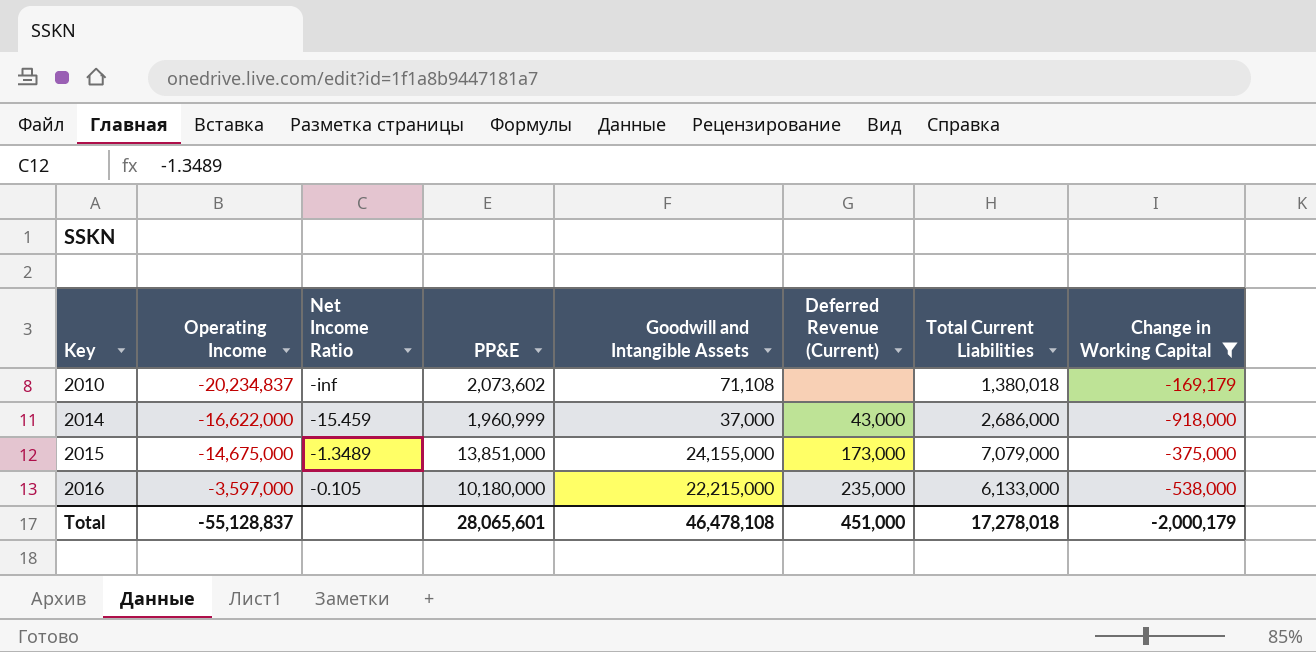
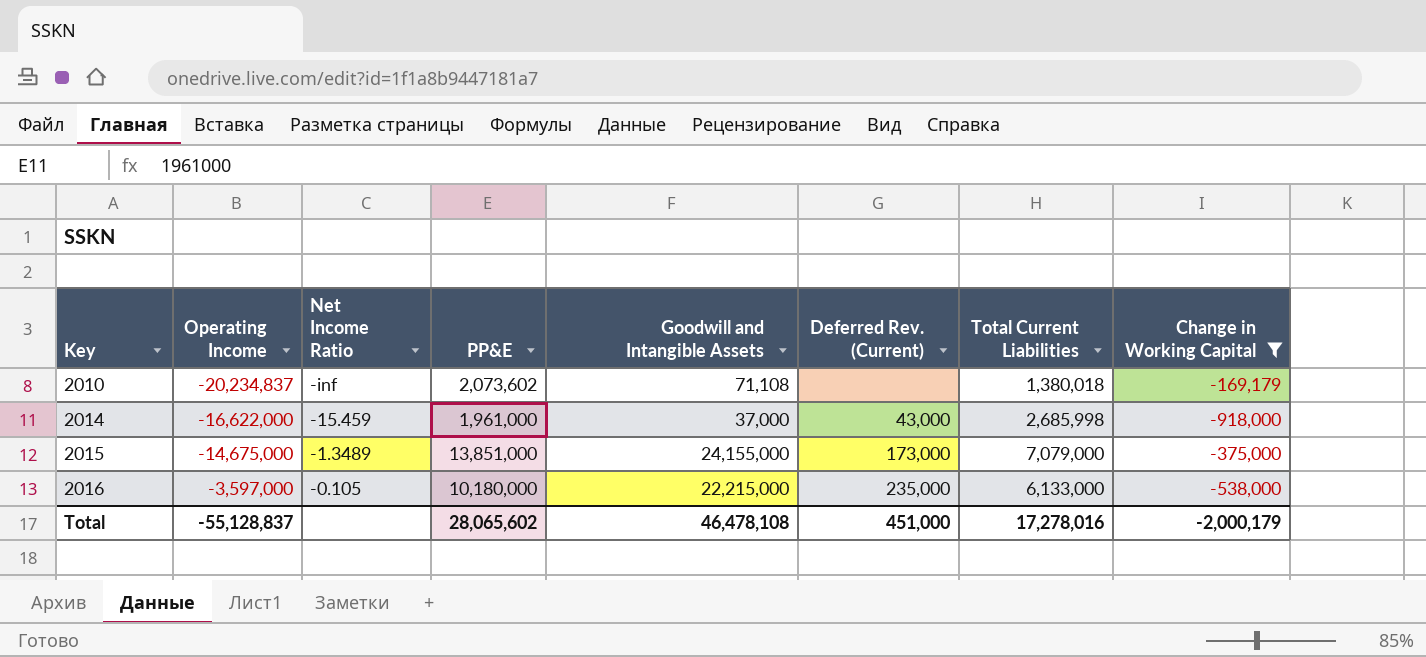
column name: Deferred Revenue (Current) -> Deferred Rev. (Current)
2014 | PP&E: 1,960,999 -> 1,961,000
2014 | Total Current Liabilities: 2,686,000 -> 2,685,998
Total | PP&E: 28,065,601 -> 28,065,602
Total | Total Current Liabilities: 17,278,018 -> 17,278,016

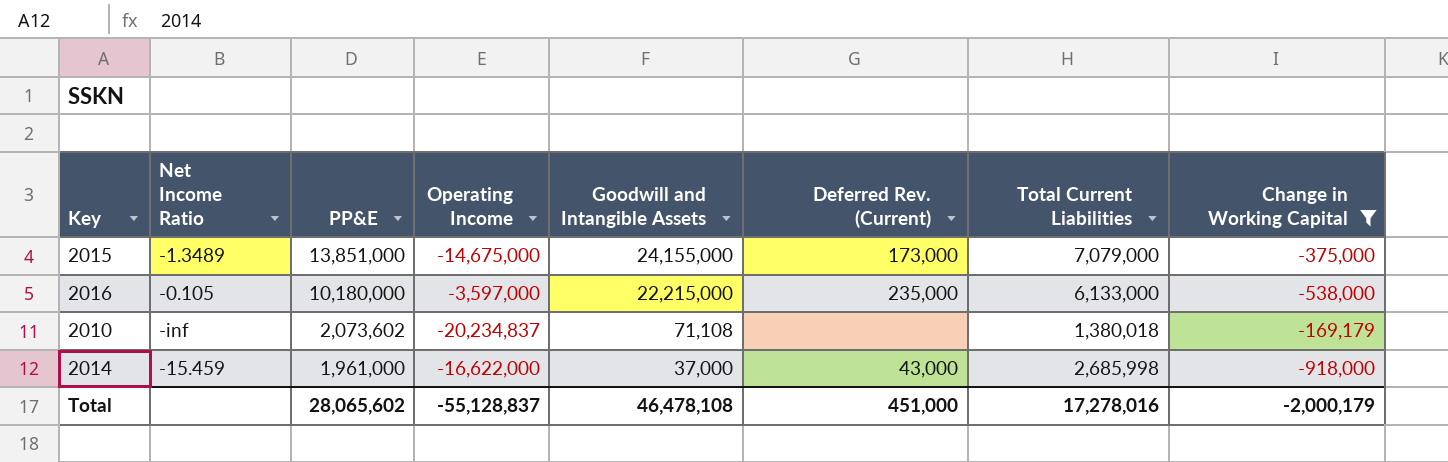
row order: Key ascending -> PP&E descending
column Operating Income | position: 2 -> 4

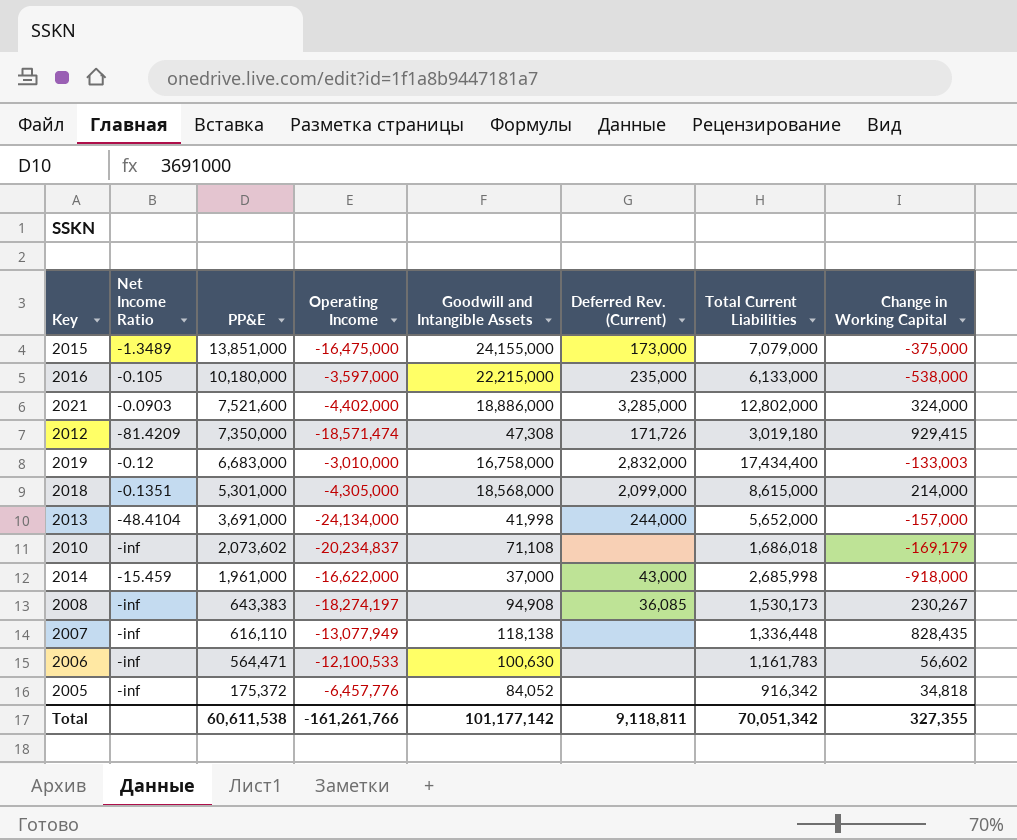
filter: Change in Working Capital <= -169,179 -> none
2015 | Operating Income: -14,675,000 -> -16,475,000
2010 | Total Current Liabilities: 1,380,018 -> 1,686,018
Total | PP&E: 28,065,602 -> 60,611,538
Total | Operating Income: -55,128,837 -> -161,261,766
Total | Goodwill and Intangible Assets: 46,478,108 -> 101,177,142
Total | Deferred Rev. (Current): 451,000 -> 9,118,811
Total | Total Current Liabilities: 17,278,016 -> 70,051,342
Total | Change in Working Capital: -2,000,179 -> 327,355

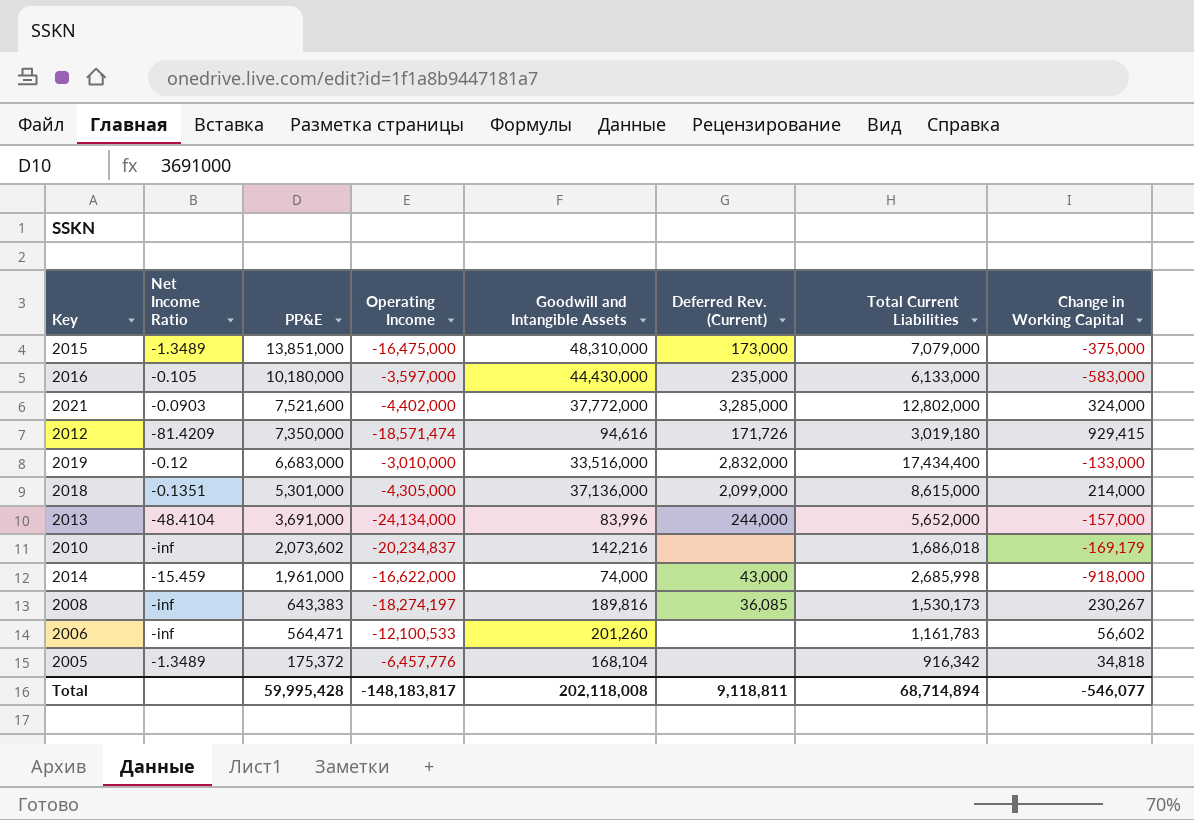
row 2007: -inf | 616,110 | -13,077,949 | 118,138 | none | 1,336,448 | 828,435 -> none
2015 | Goodwill and Intangible Assets: 24,155,000 -> 48,310,000
2016 | Goodwill and Intangible Assets: 22,215,000 -> 44,430,000
2016 | Change in Working Capital: -538,000 -> -583,000
2021 | Goodwill and Intangible Assets: 18,886,000 -> 37,772,000
2012 | Goodwill and Intangible Assets: 47,308 -> 94,616
2019 | Goodwill and Intangible Assets: 16,758,000 -> 33,516,000
2019 | Change in Working Capital: -133,003 -> -133,000
2018 | Goodwill and Intangible Assets: 18,568,000 -> 37,136,000
2013 | Goodwill and Intangible Assets: 41,998 -> 83,996
2010 | Goodwill and Intangible Assets: 71,108 -> 142,216
2014 | Goodwill and Intangible Assets: 37,000 -> 74,000
2008 | Goodwill and Intangible Assets: 94,908 -> 189,816
2006 | Goodwill and Intangible Assets: 100,630 -> 201,260
2005 | Net Income Ratio: -inf -> -1.3489
2005 | Goodwill and Intangible Assets: 84,052 -> 168,104
Total | PP&E: 60,611,538 -> 59,995,428
Total | Operating Income: -161,261,766 -> -148,183,817
Total | Goodwill and Intangible Assets: 101,177,142 -> 202,118,008
Total | Total Current Liabilities: 70,051,342 -> 68,714,894
Total | Change in Working Capital: 327,355 -> -546,077

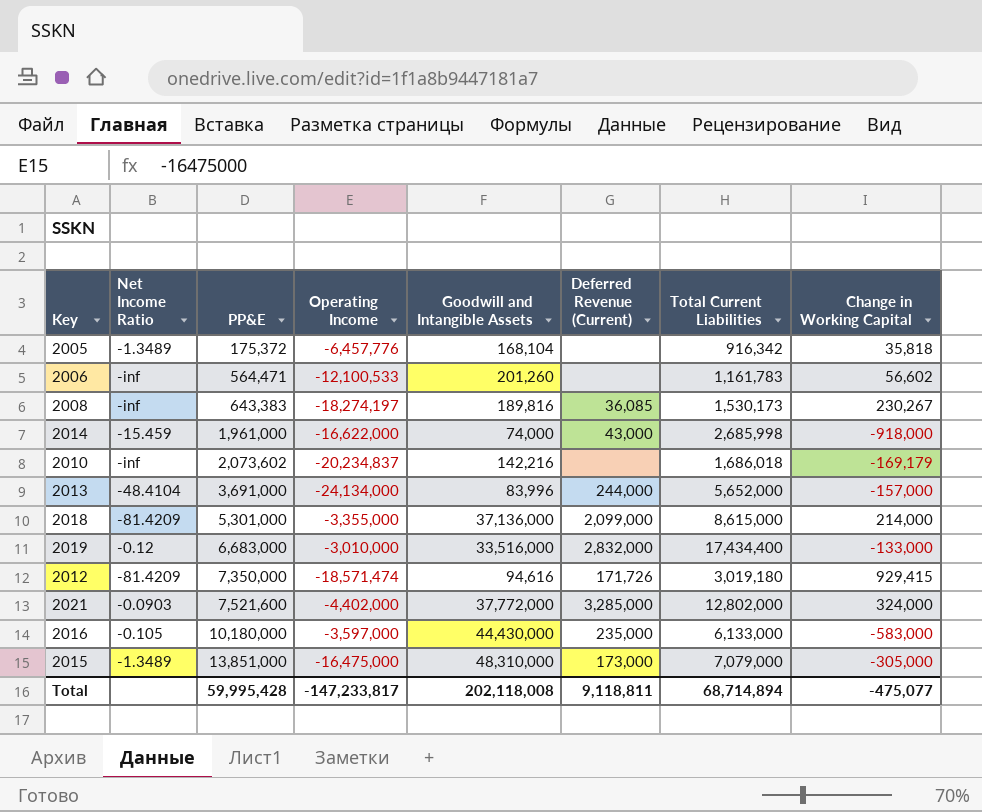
row order: PP&E descending -> PP&E ascending
column name: Deferred Rev. (Current) -> Deferred Revenue (Current)
2005 | Change in Working Capital: 34,818 -> 35,818
2018 | Net Income Ratio: -0.1351 -> -81.4209
2018 | Operating Income: -4,305,000 -> -3,355,000
2015 | Change in Working Capital: -375,000 -> -305,000
Total | Operating Income: -148,183,817 -> -147,233,817
Total | Change in Working Capital: -546,077 -> -475,077

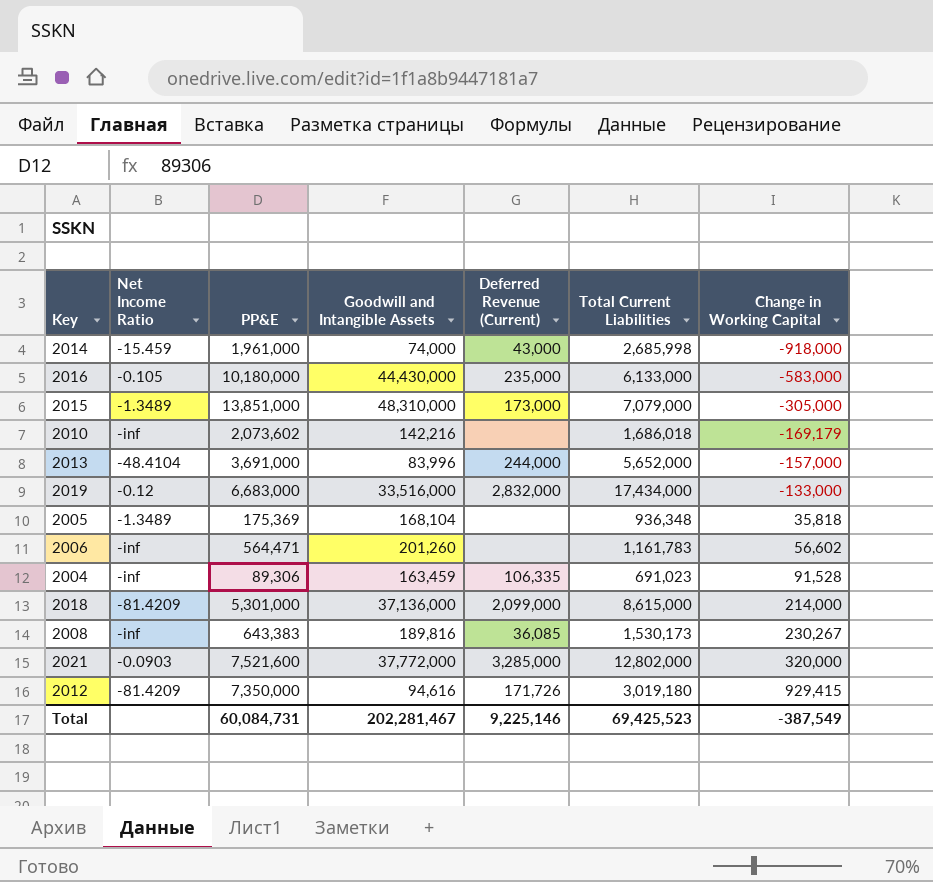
row order: PP&E ascending -> Change in Working Capital ascending
column Operating Income | position: 4 -> none
2019 | Total Current Liabilities: 17,434,400 -> 17,434,000
2005 | PP&E: 175,372 -> 175,369
2005 | Total Current Liabilities: 916,342 -> 936,348
row 2004: none -> -inf | 89,306 | 163,459 | 106,335 | 691,023 | 91,528
2021 | Change in Working Capital: 324,000 -> 320,000
Total | PP&E: 59,995,428 -> 60,084,731
Total | Goodwill and Intangible Assets: 202,118,008 -> 202,281,467
Total | Deferred Revenue (Current): 9,118,811 -> 9,225,146
Total | Total Current Liabilities: 68,714,894 -> 69,425,523
Total | Change in Working Capital: -475,077 -> -387,549

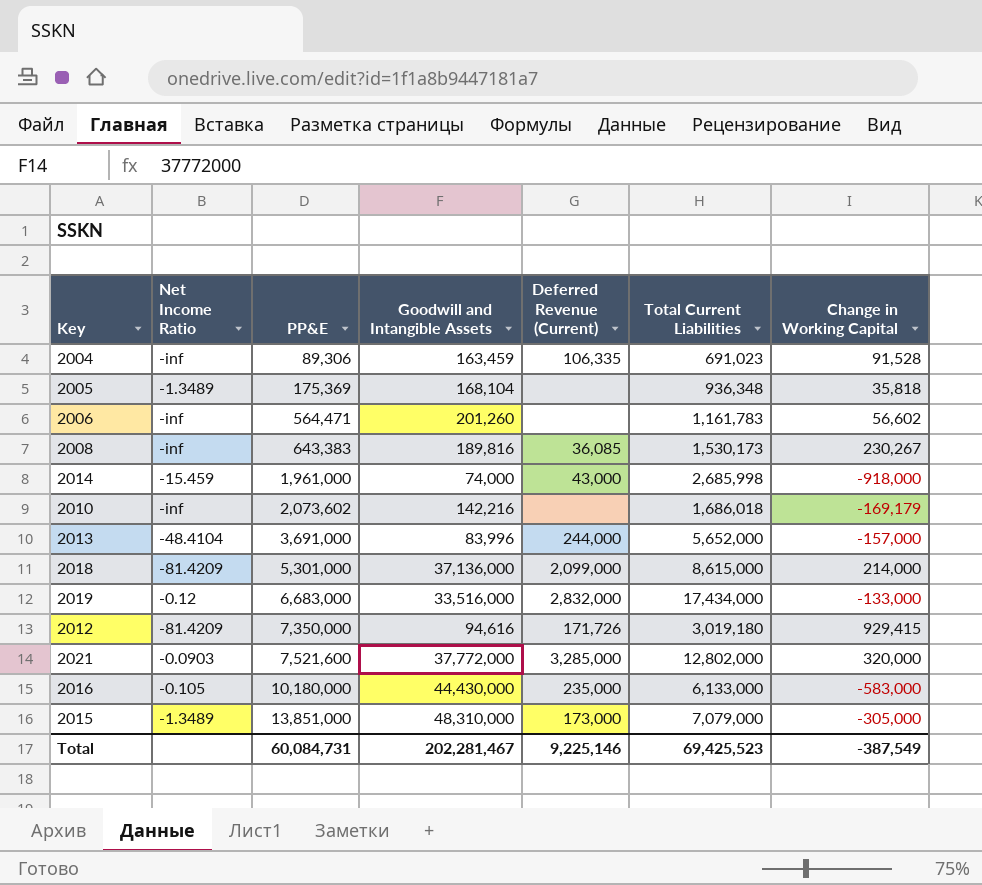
row order: Change in Working Capital ascending -> PP&E ascending

